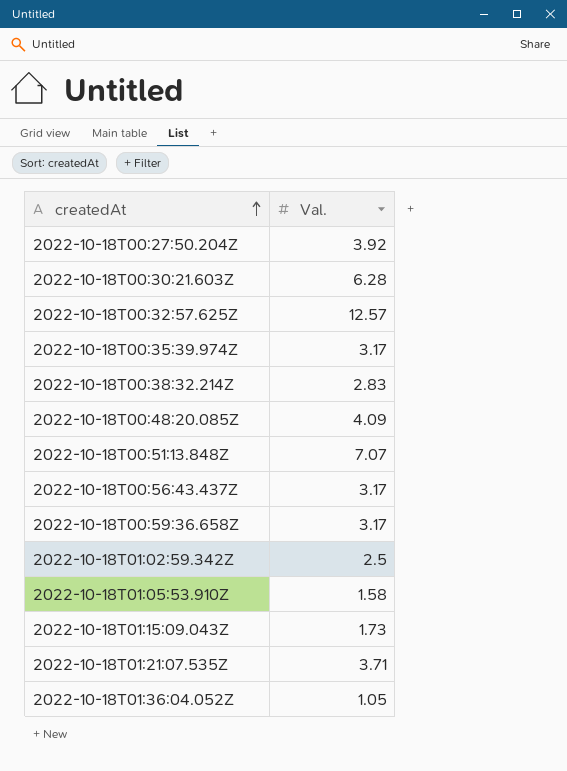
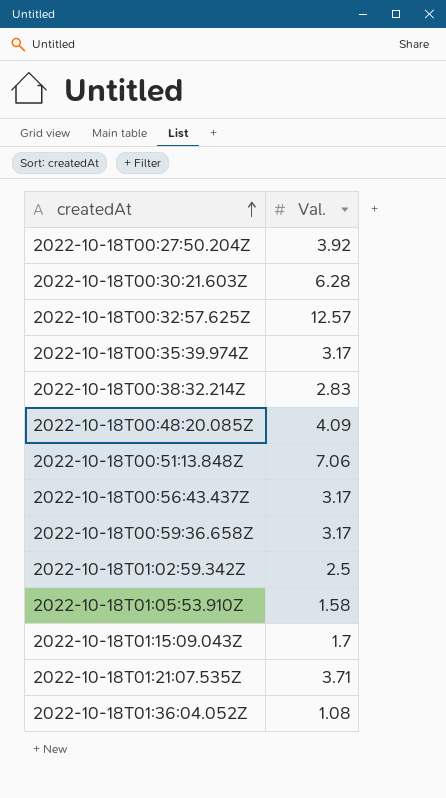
2022-10-18T00:51:13.848Z | Val.: 7.07 -> 7.06
2022-10-18T01:15:09.043Z | Val.: 1.73 -> 1.7
2022-10-18T01:36:04.052Z | Val.: 1.05 -> 1.08

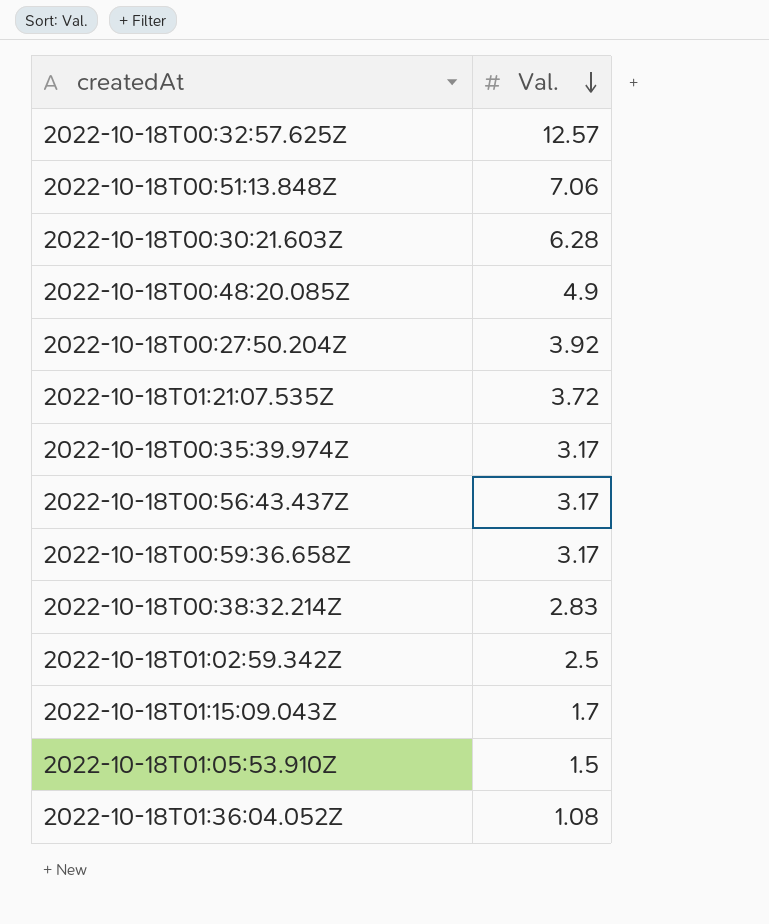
row order: createdAt ascending -> Val. descending
2022-10-18T00:48:20.085Z | Val.: 4.09 -> 4.9
2022-10-18T01:21:07.535Z | Val.: 3.71 -> 3.72
2022-10-18T01:05:53.910Z | Val.: 1.58 -> 1.5

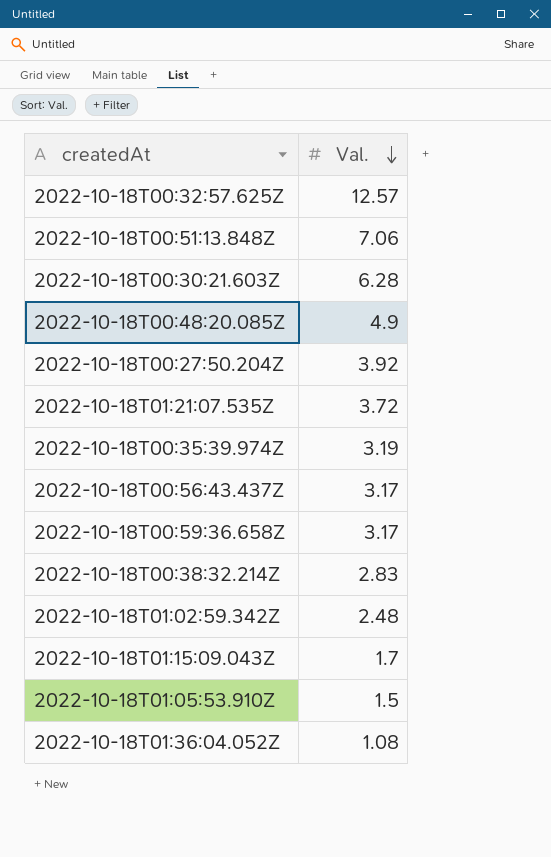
2022-10-18T00:35:39.974Z | Val.: 3.17 -> 3.19
2022-10-18T01:02:59.342Z | Val.: 2.5 -> 2.48

